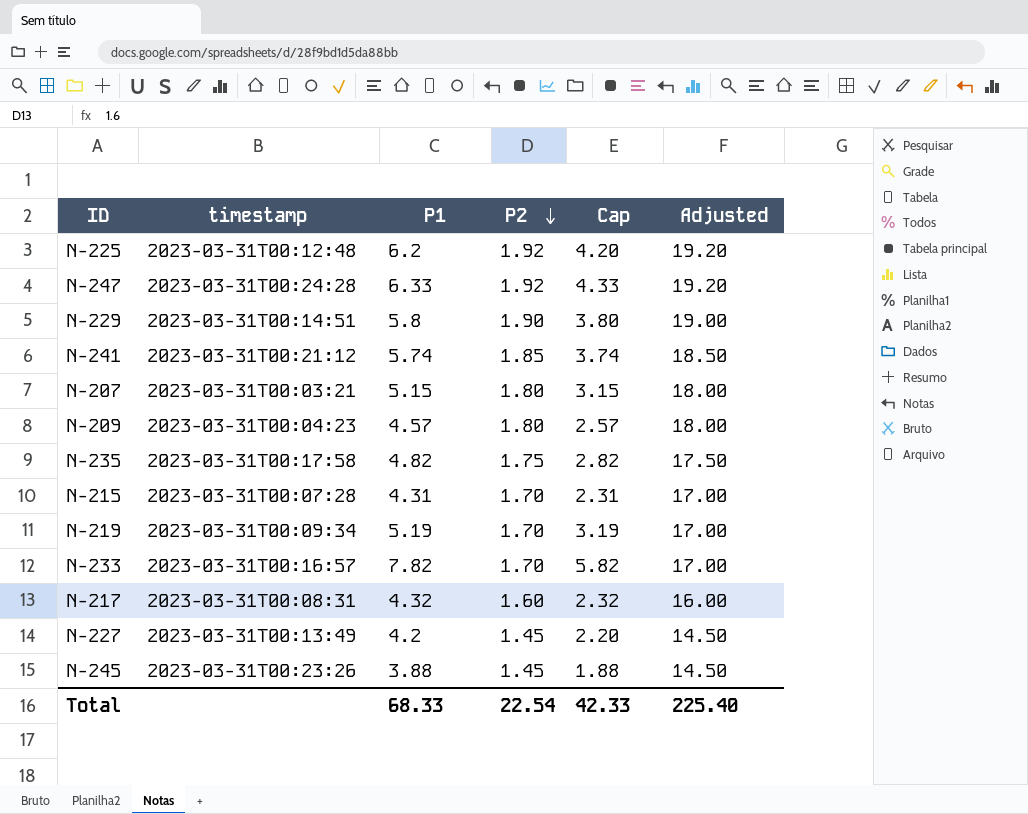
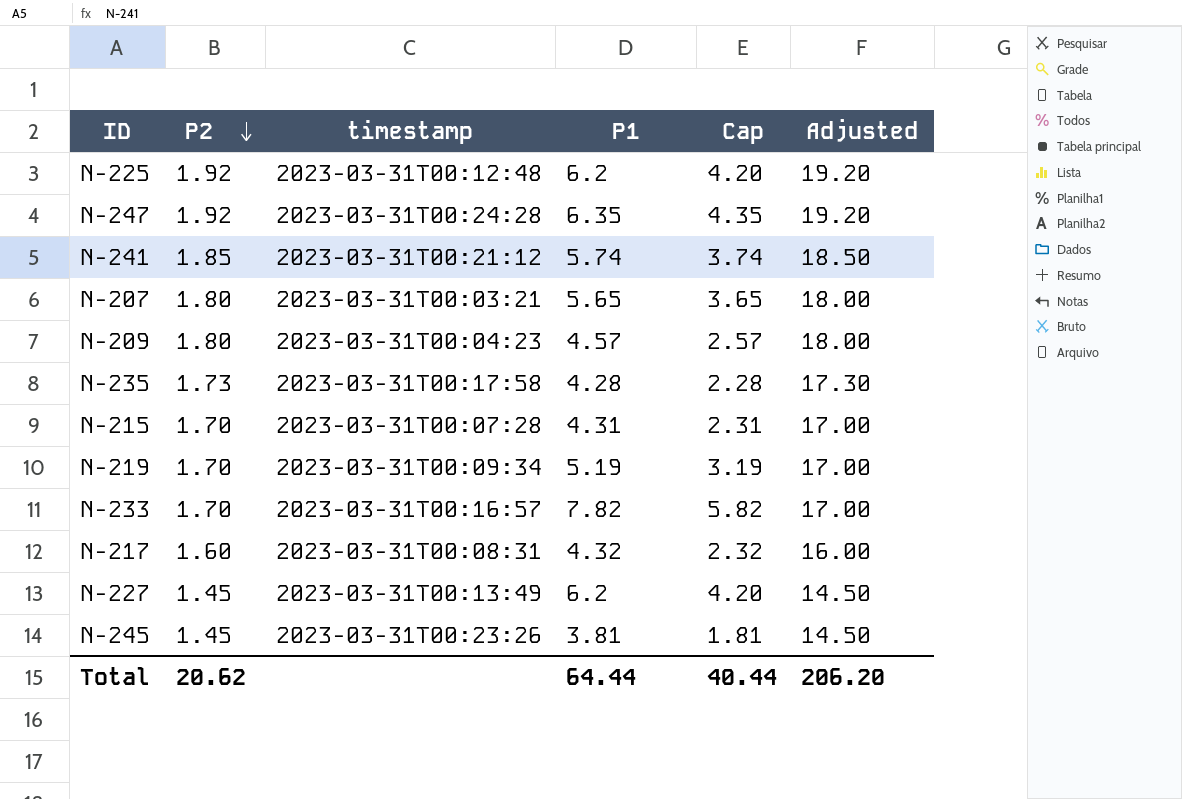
column P2 | position: 4 -> 2
row N-229: 2023-03-31T00:14:51 | 5.8 | 1.90 | 3.80 | 19.00 -> none
N-247 | P1: 6.33 -> 6.35
N-247 | Cap: 4.33 -> 4.35
N-207 | P1: 5.15 -> 5.65
N-207 | Cap: 3.15 -> 3.65
N-235 | P2: 1.75 -> 1.73
N-235 | P1: 4.82 -> 4.28
N-235 | Cap: 2.82 -> 2.28
N-235 | Adjusted: 17.50 -> 17.30
N-227 | P1: 4.2 -> 6.2
N-227 | Cap: 2.20 -> 4.20
N-245 | P1: 3.88 -> 3.81
N-245 | Cap: 1.88 -> 1.81
Total | P2: 22.54 -> 20.62
Total | P1: 68.33 -> 64.44
Total | Cap: 42.33 -> 40.44
Total | Adjusted: 225.40 -> 206.20

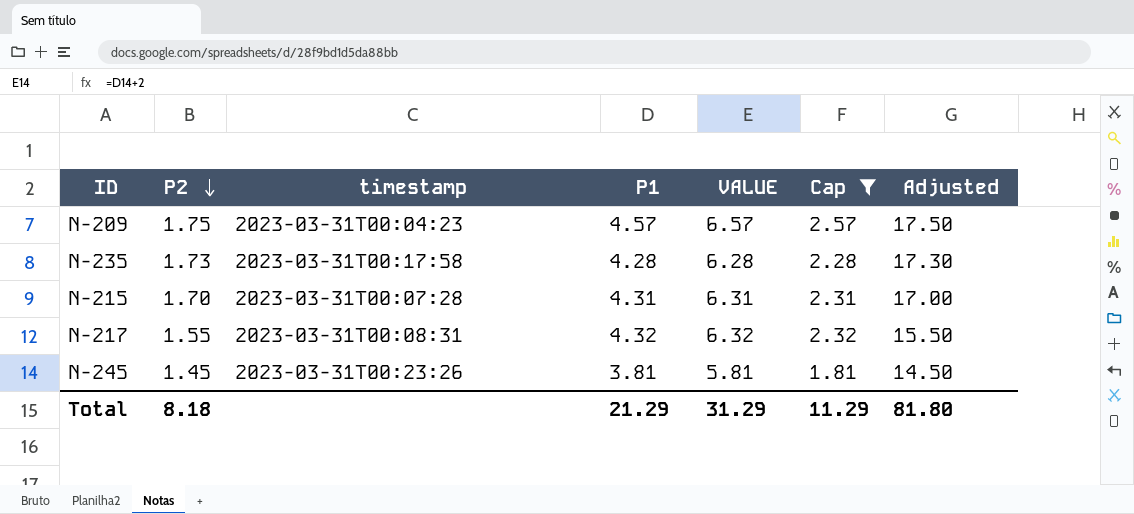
filter: none -> Cap <= 2.57
column VALUE | formula: none -> [P1] + 2
N-209 | P2: 1.80 -> 1.75
N-209 | Adjusted: 18.00 -> 17.50
N-217 | P2: 1.60 -> 1.55
N-217 | Adjusted: 16.00 -> 15.50
Total | P2: 20.62 -> 8.18
Total | P1: 64.44 -> 21.29
Total | Cap: 40.44 -> 11.29
Total | Adjusted: 206.20 -> 81.80

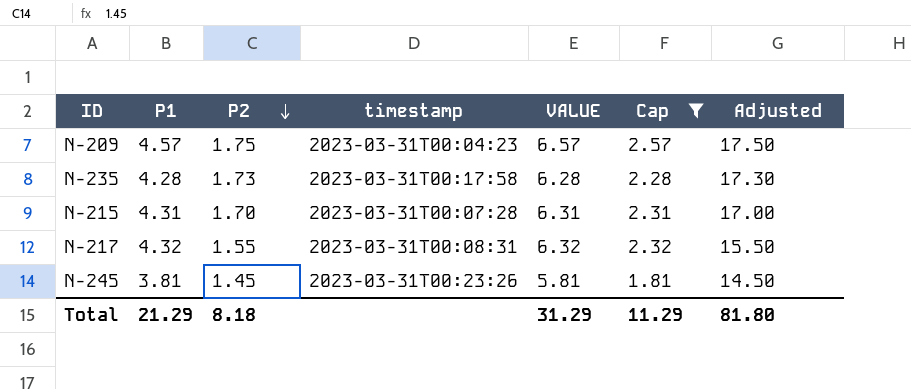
column P1 | position: 4 -> 2

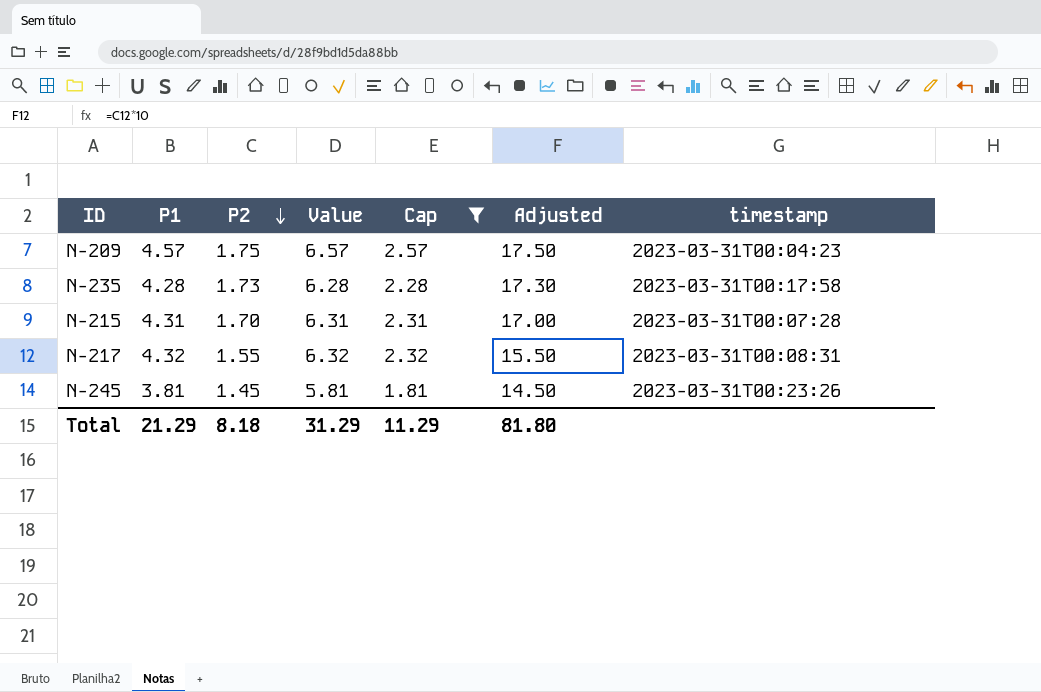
column name: VALUE -> Value
column timestamp | position: 4 -> 7

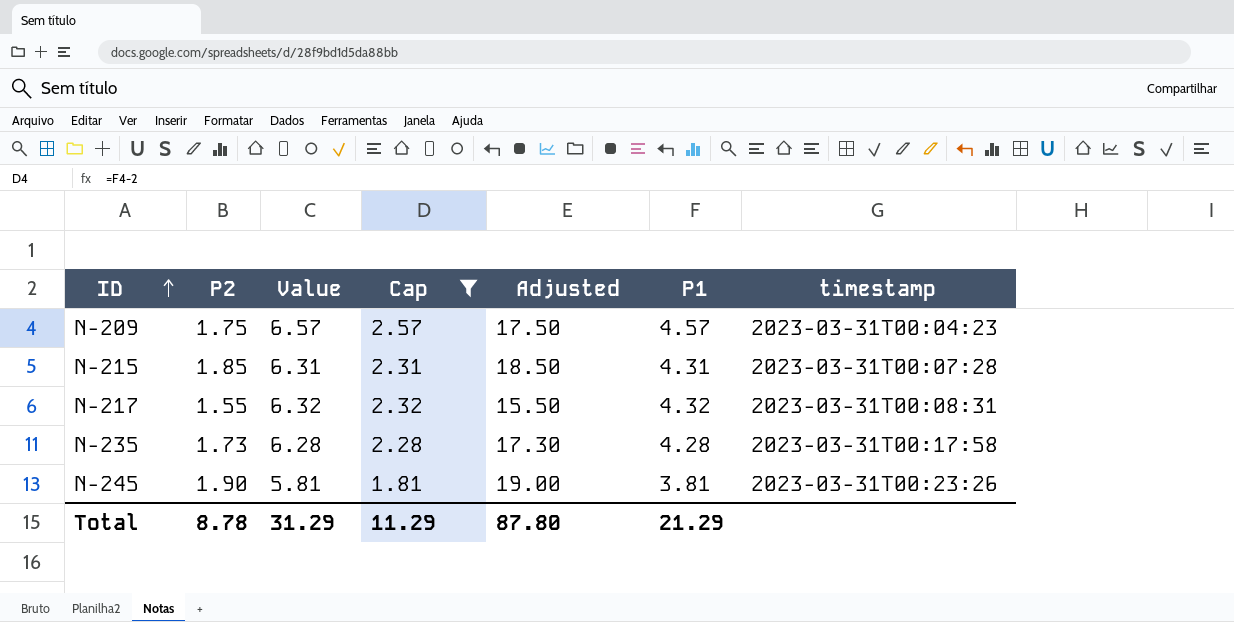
row order: P2 descending -> ID ascending
column P1 | position: 2 -> 6
N-215 | P2: 1.70 -> 1.85
N-215 | Adjusted: 17.00 -> 18.50
N-245 | P2: 1.45 -> 1.90
N-245 | Adjusted: 14.50 -> 19.00
Total | P2: 8.18 -> 8.78
Total | Adjusted: 81.80 -> 87.80

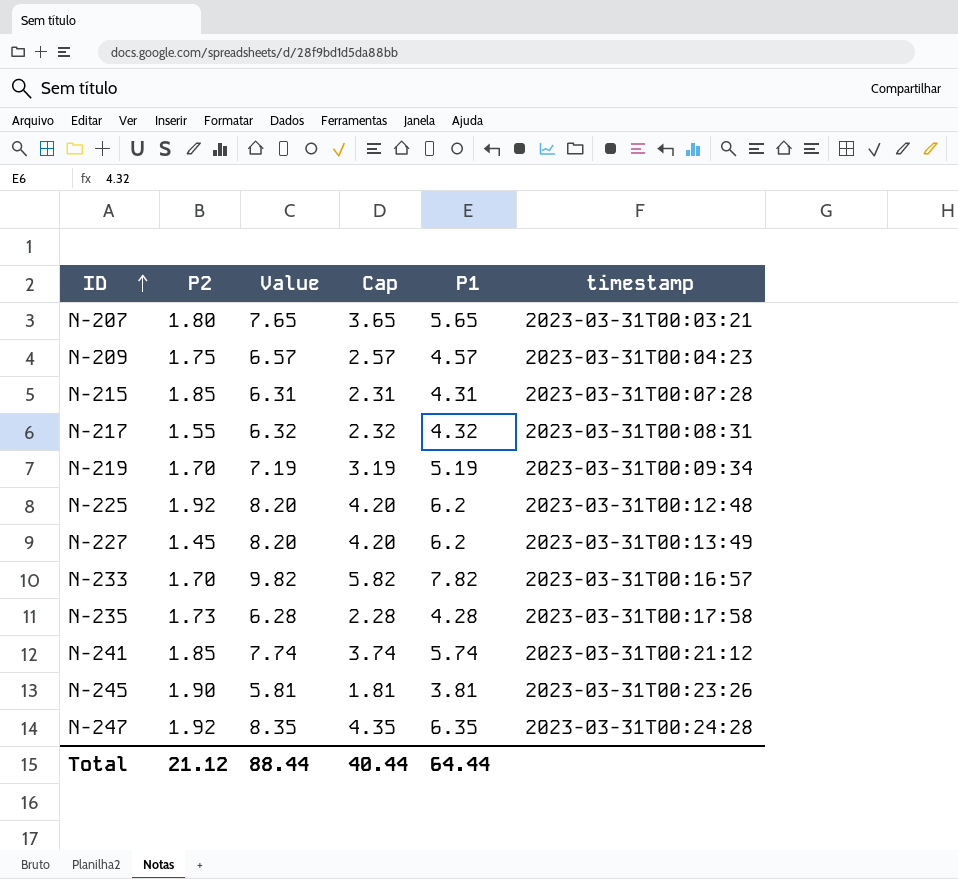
filter: Cap <= 2.57 -> none
column Adjusted | formula: [P2] * 10 -> none
Total | P2: 8.78 -> 21.12
Total | Value: 31.29 -> 88.44
Total | Cap: 11.29 -> 40.44
Total | P1: 21.29 -> 64.44

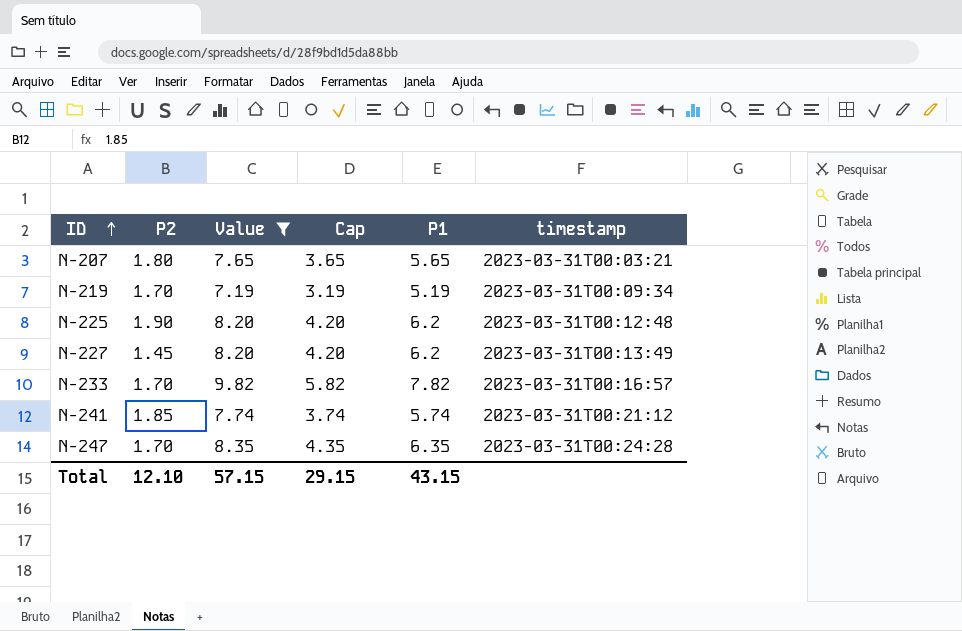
filter: none -> Value >= 7.19
N-225 | P2: 1.92 -> 1.90
N-247 | P2: 1.92 -> 1.70
Total | P2: 21.12 -> 12.10
Total | Value: 88.44 -> 57.15
Total | Cap: 40.44 -> 29.15
Total | P1: 64.44 -> 43.15

